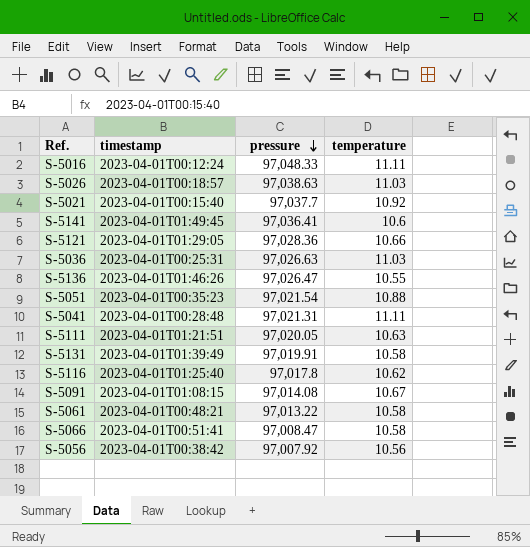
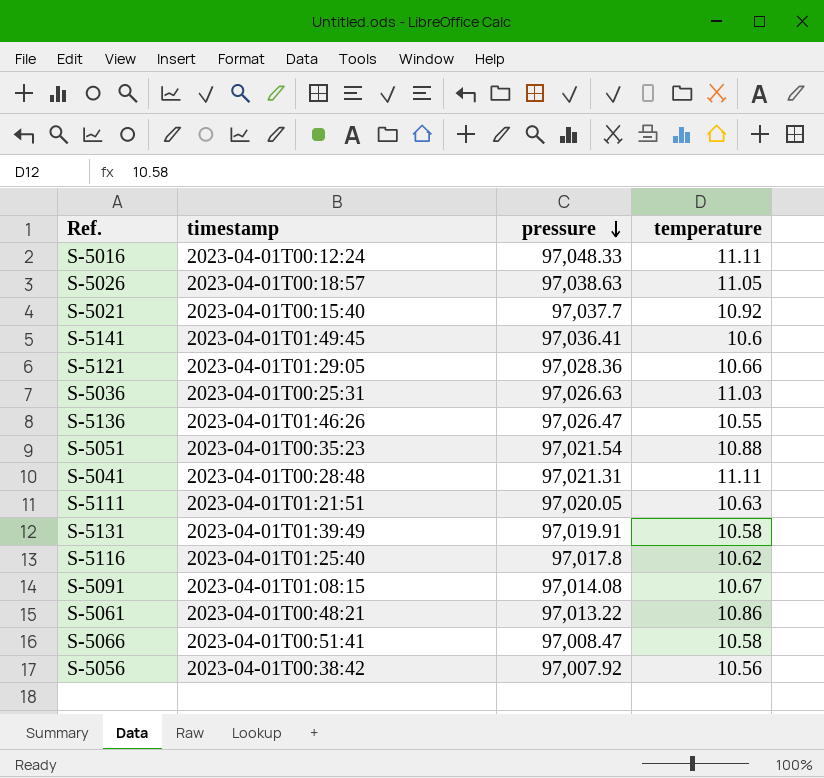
S-5026 | temperature: 11.03 -> 11.05
S-5061 | temperature: 10.58 -> 10.86

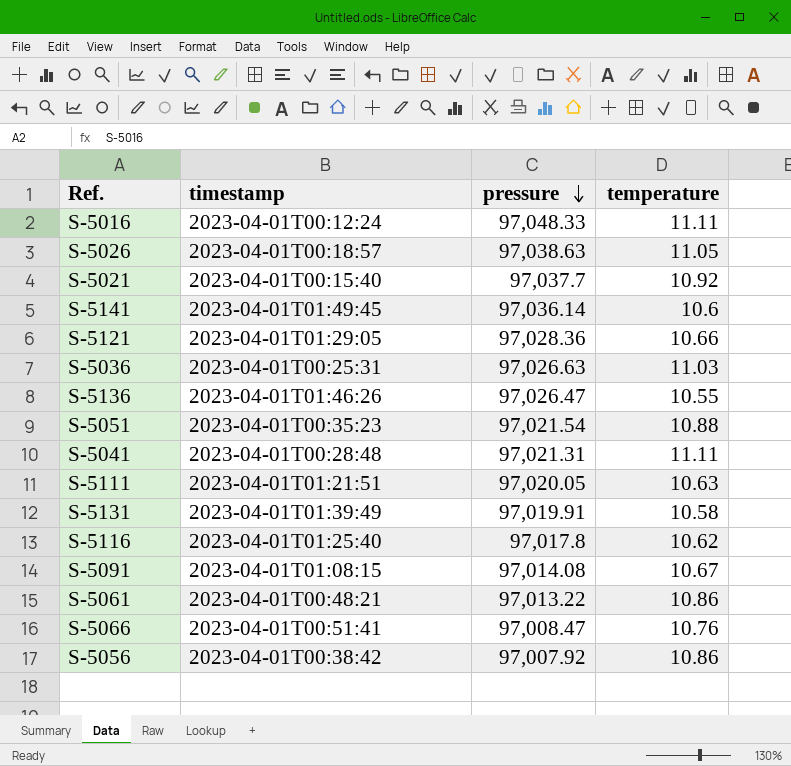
S-5141 | pressure: 97,036.41 -> 97,036.14
S-5066 | temperature: 10.58 -> 10.76
S-5056 | temperature: 10.56 -> 10.86

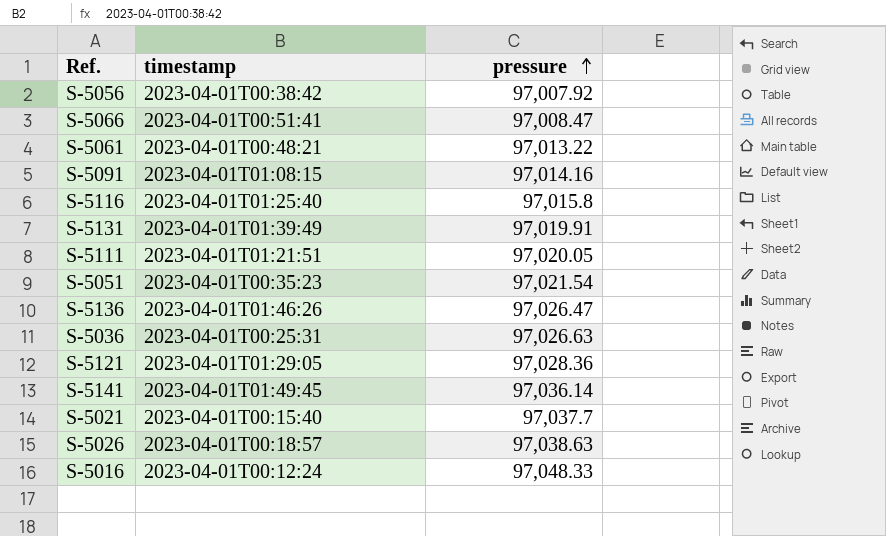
row order: pressure descending -> pressure ascending
column temperature | position: 4 -> none
row S-5041: 2023-04-01T00:28:48 | 97,021.31 | 11.11 -> none
S-5091 | pressure: 97,014.08 -> 97,014.16
S-5116 | pressure: 97,017.8 -> 97,015.8

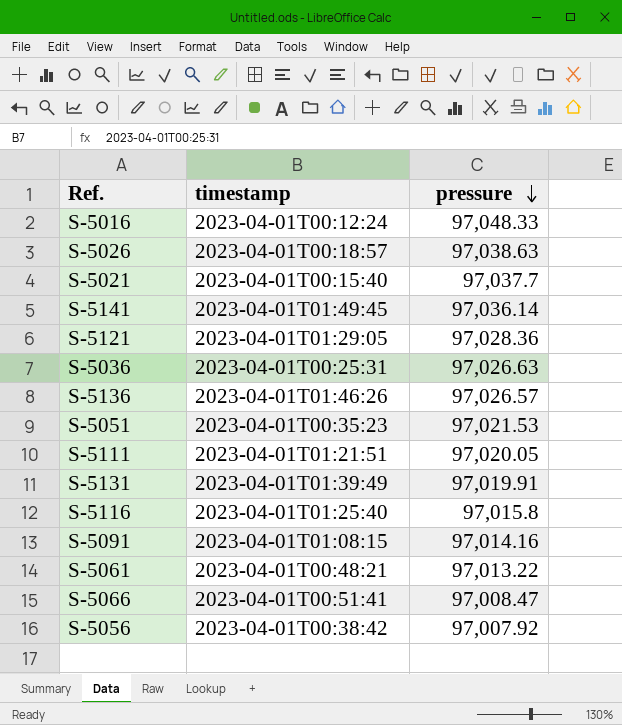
row order: pressure ascending -> pressure descending
S-5136 | pressure: 97,026.47 -> 97,026.57
S-5051 | pressure: 97,021.54 -> 97,021.53

